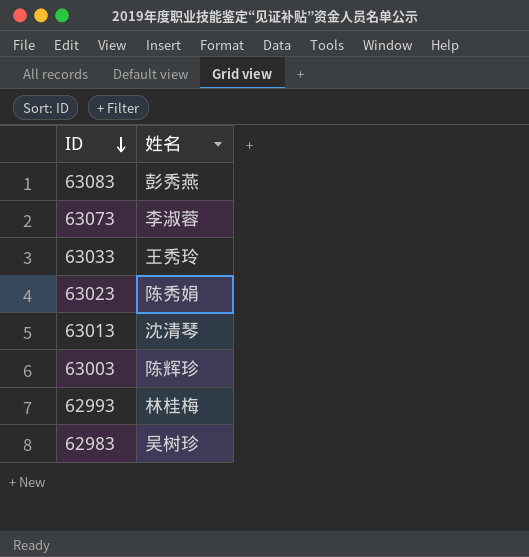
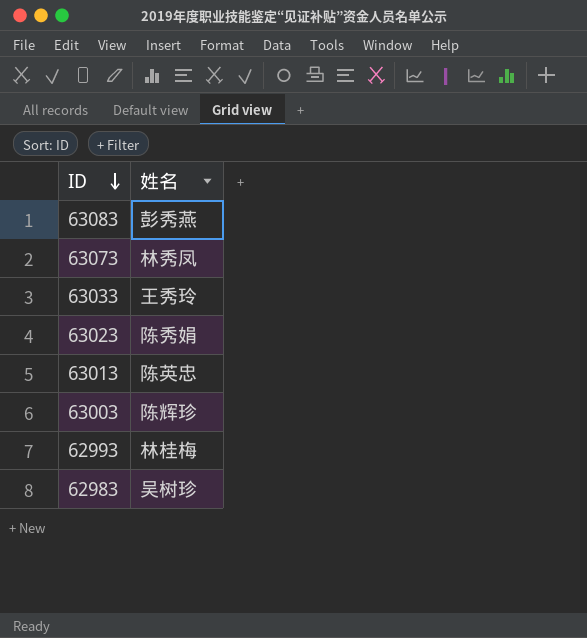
63073 | 姓名: 李淑蓉 -> 林秀凤
63013 | 姓名: 沈清琴 -> 陈英忠

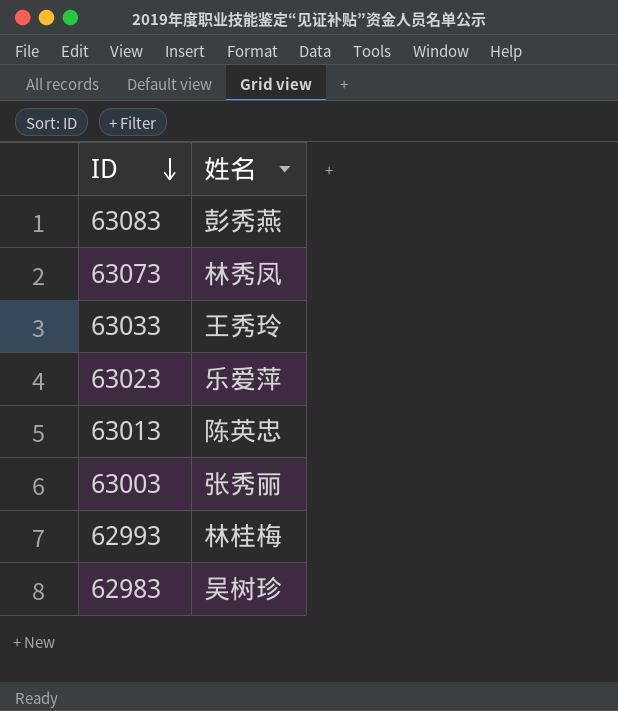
63023 | 姓名: 陈秀娟 -> 乐爱萍
63003 | 姓名: 陈辉珍 -> 张秀丽

